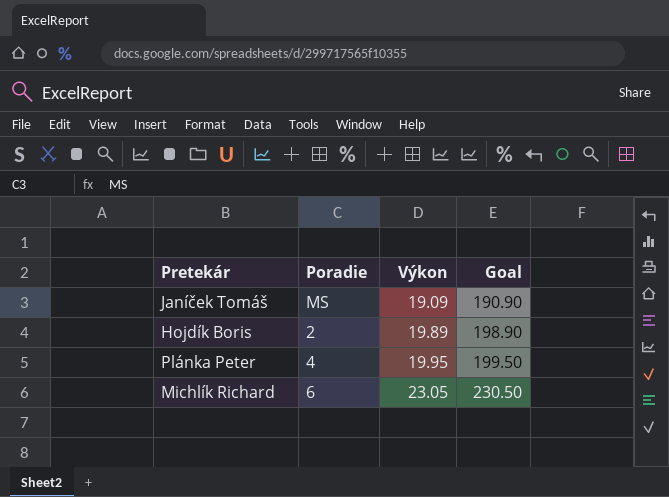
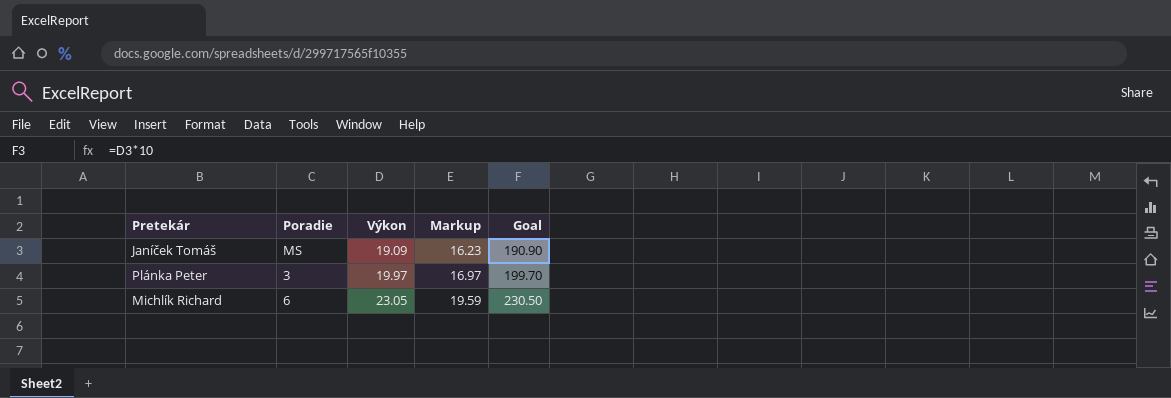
column Markup | formula: none -> [Výkon] * 0.85
row Hojdík Boris: 2 | 19.89 | 198.90 -> none
Plánka Peter | Poradie: 4 -> 3
Plánka Peter | Výkon: 19.95 -> 19.97
Plánka Peter | Goal: 199.50 -> 199.70

